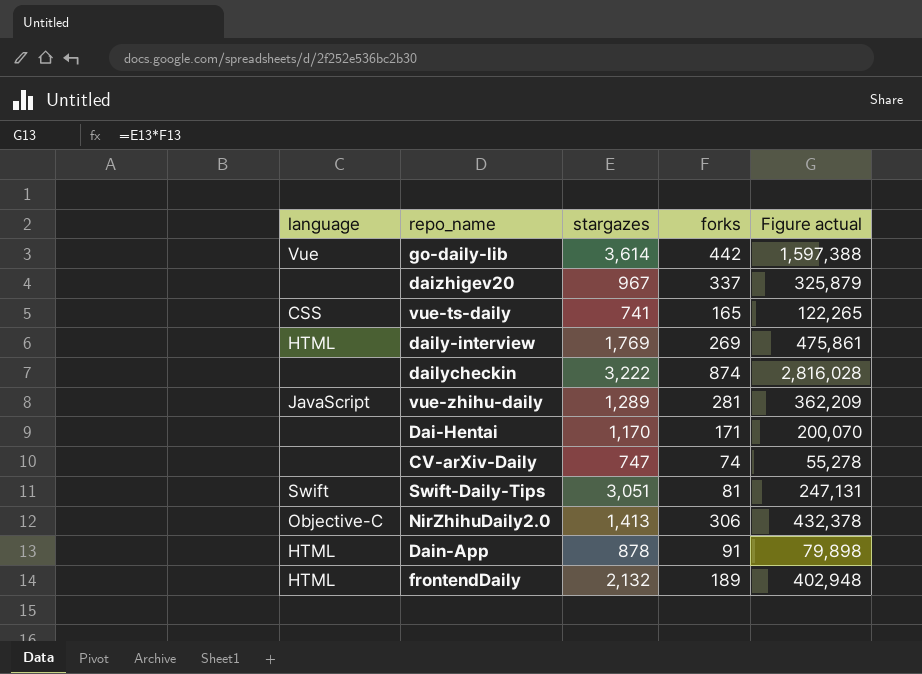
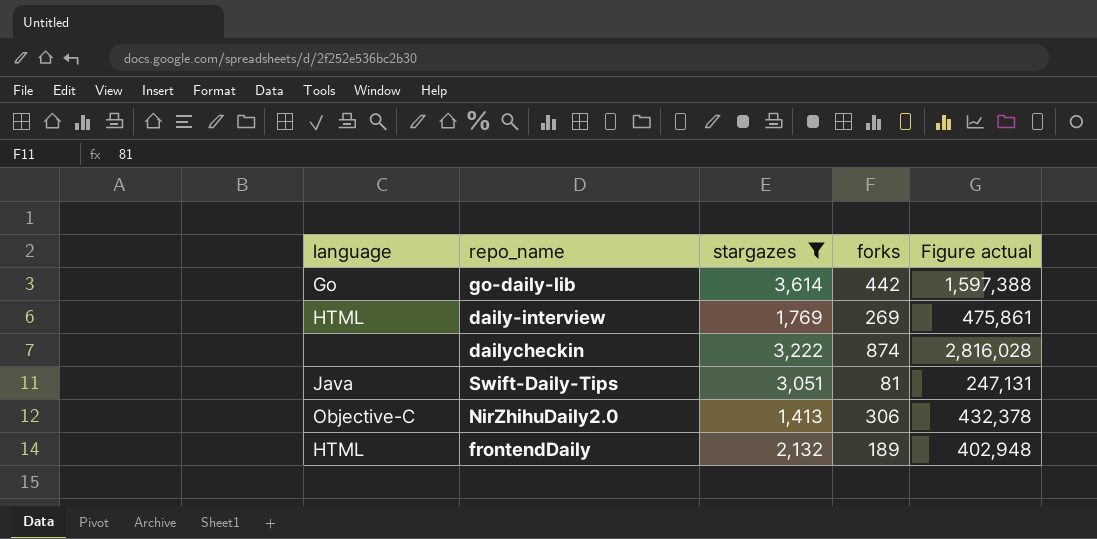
filter: none -> stargazes >= 1,413
go-daily-lib | language: Vue -> Go
Swift-Daily-Tips | language: Swift -> Java

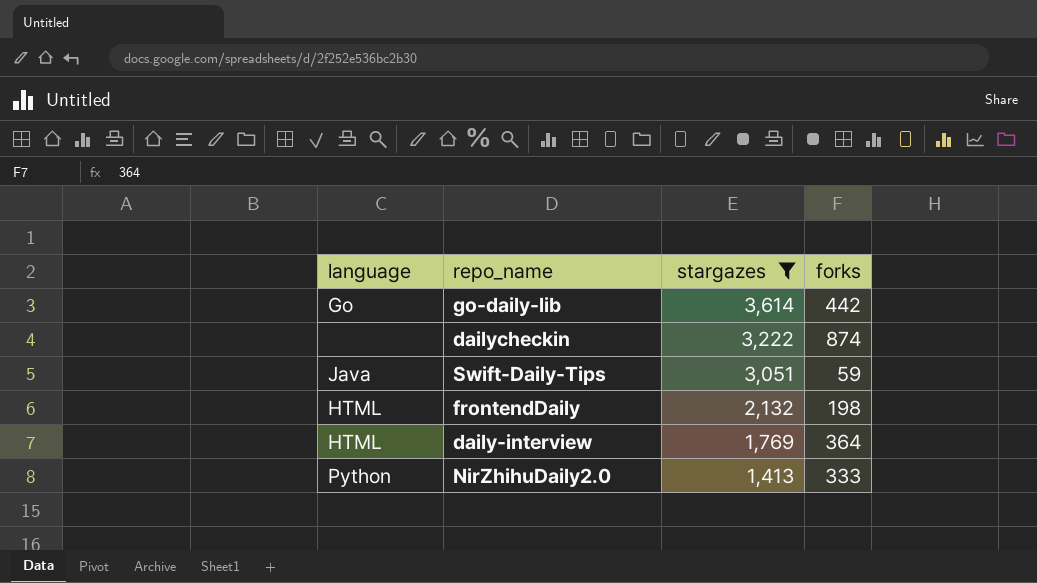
row order: none -> stargazes descending
column Figure actual | formula: [stargazes] * [forks] -> none
Swift-Daily-Tips | forks: 81 -> 59
frontendDaily | forks: 189 -> 198
daily-interview | forks: 269 -> 364
NirZhihuDaily2.0 | language: Objective-C -> Python
NirZhihuDaily2.0 | forks: 306 -> 333

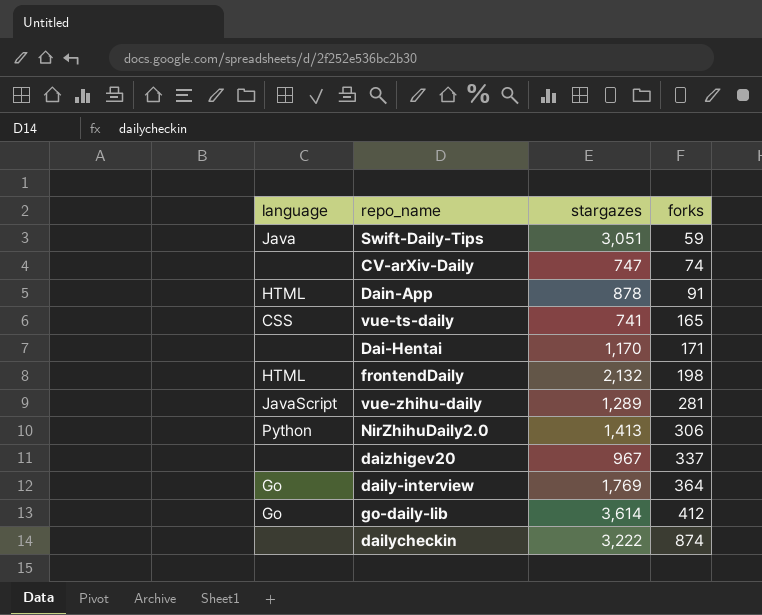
filter: stargazes >= 1,413 -> none
row order: stargazes descending -> forks ascending
NirZhihuDaily2.0 | forks: 333 -> 306
daily-interview | language: HTML -> Go
go-daily-lib | forks: 442 -> 412

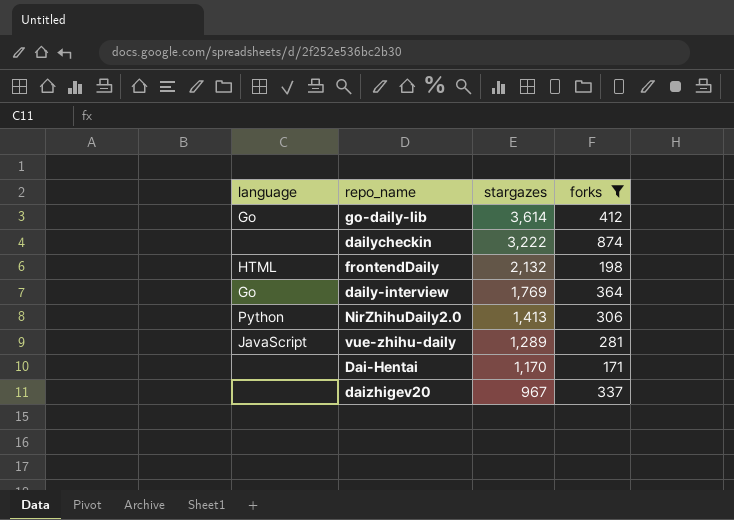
filter: none -> forks >= 171
row order: forks ascending -> stargazes descending

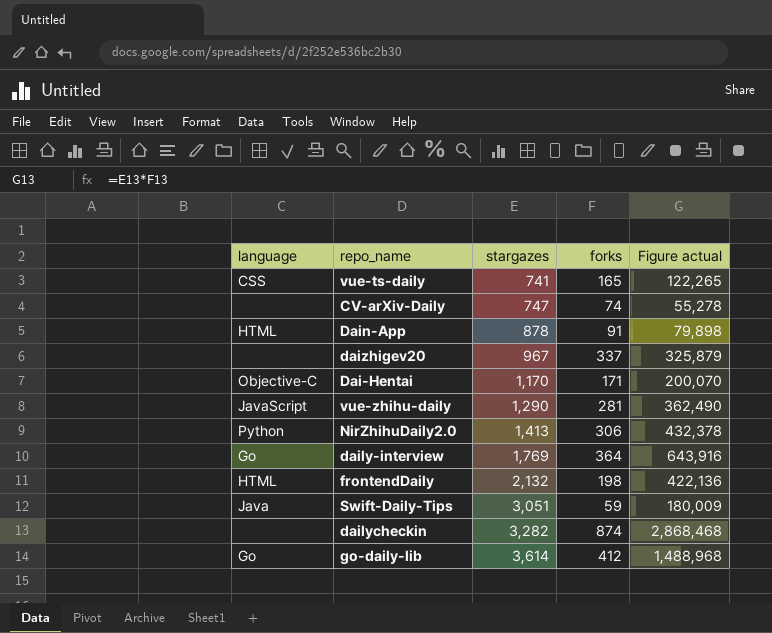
filter: forks >= 171 -> none
row order: stargazes descending -> stargazes ascending
column Figure actual | formula: none -> [stargazes] * [forks]
Dai-Hentai | language: none -> Objective-C
vue-zhihu-daily | stargazes: 1,289 -> 1,290
dailycheckin | stargazes: 3,222 -> 3,282

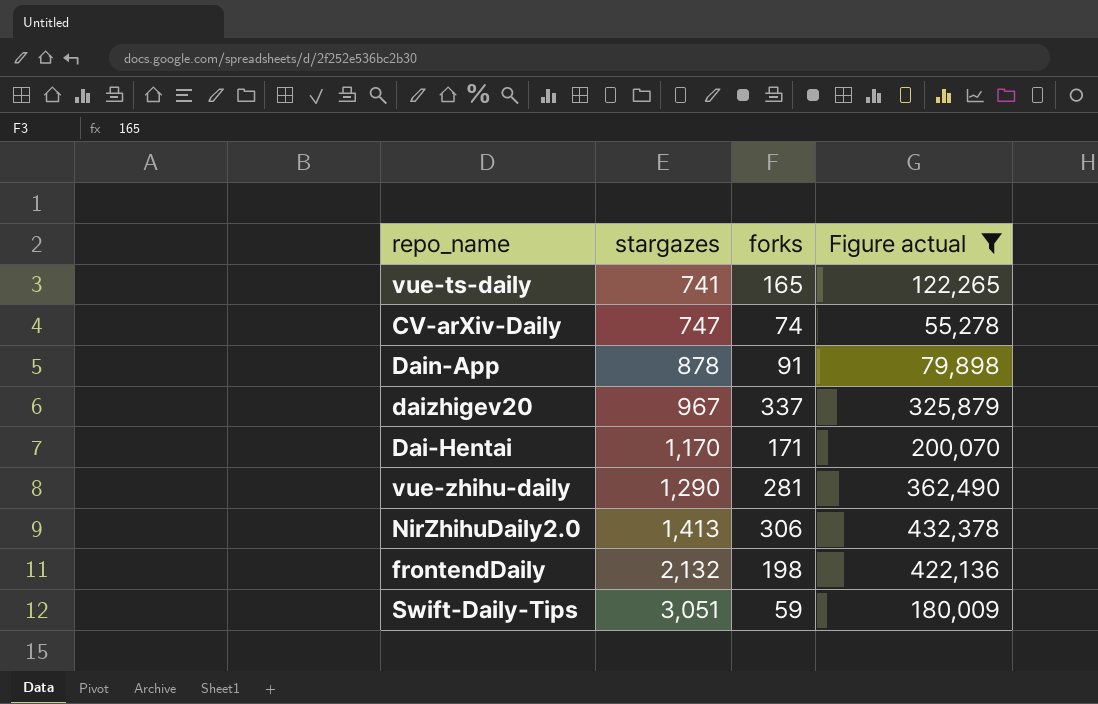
filter: none -> Figure actual <= 432,378
column language | position: 1 -> none

